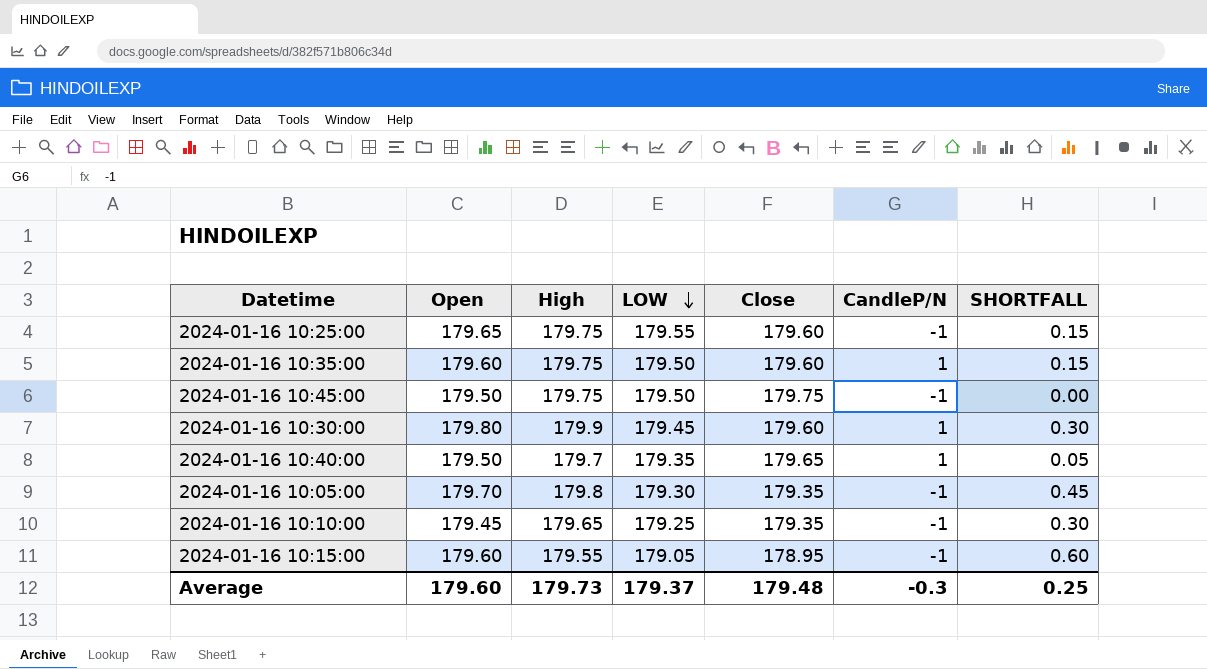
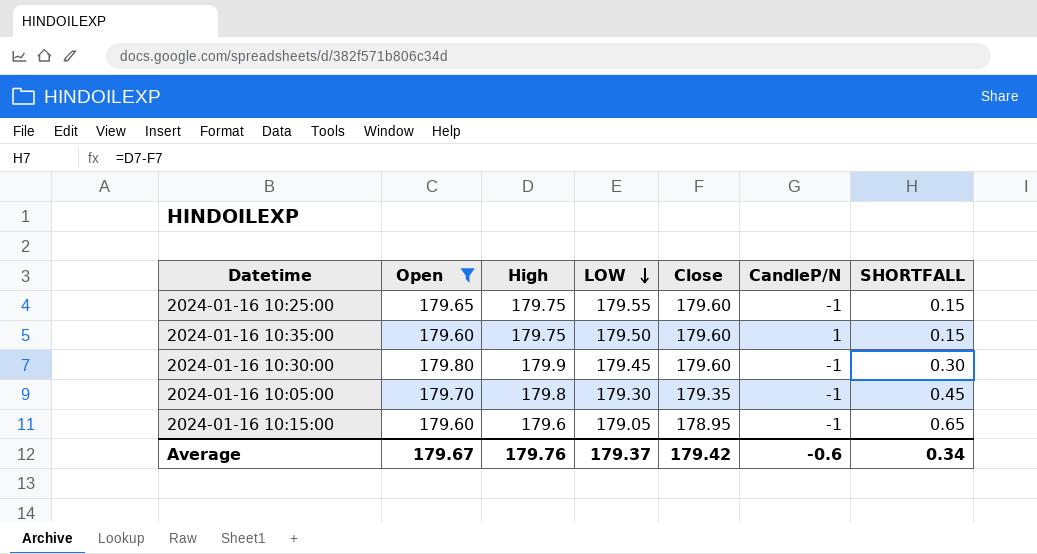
filter: none -> Open >= 179.60
2024-01-16 10:30:00 | CandleP/N: 1 -> -1
2024-01-16 10:15:00 | High: 179.55 -> 179.6
2024-01-16 10:15:00 | SHORTFALL: 0.60 -> 0.65
Average | Open: 179.60 -> 179.67
Average | High: 179.73 -> 179.76
Average | Close: 179.48 -> 179.42
Average | CandleP/N: -0.3 -> -0.6
Average | SHORTFALL: 0.25 -> 0.34

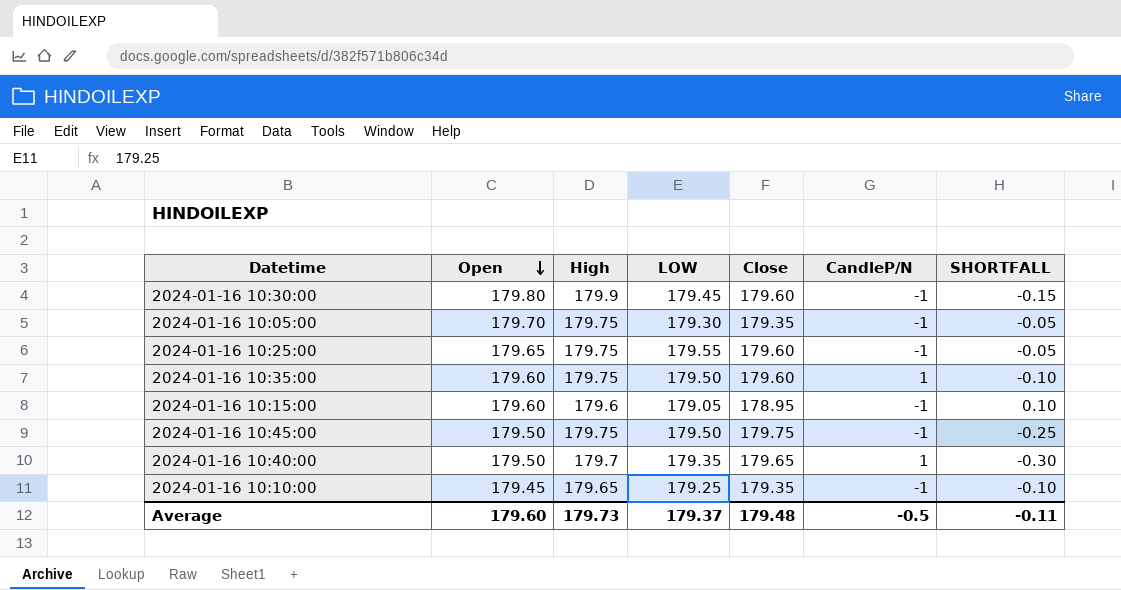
filter: Open >= 179.60 -> none
row order: LOW descending -> Open descending
column SHORTFALL | formula: [High] - [Close] -> [LOW] - [Close]
2024-01-16 10:05:00 | High: 179.8 -> 179.75
Average | Open: 179.67 -> 179.60
Average | High: 179.76 -> 179.73
Average | Close: 179.42 -> 179.48
Average | CandleP/N: -0.6 -> -0.5
Average | SHORTFALL: 0.34 -> -0.11

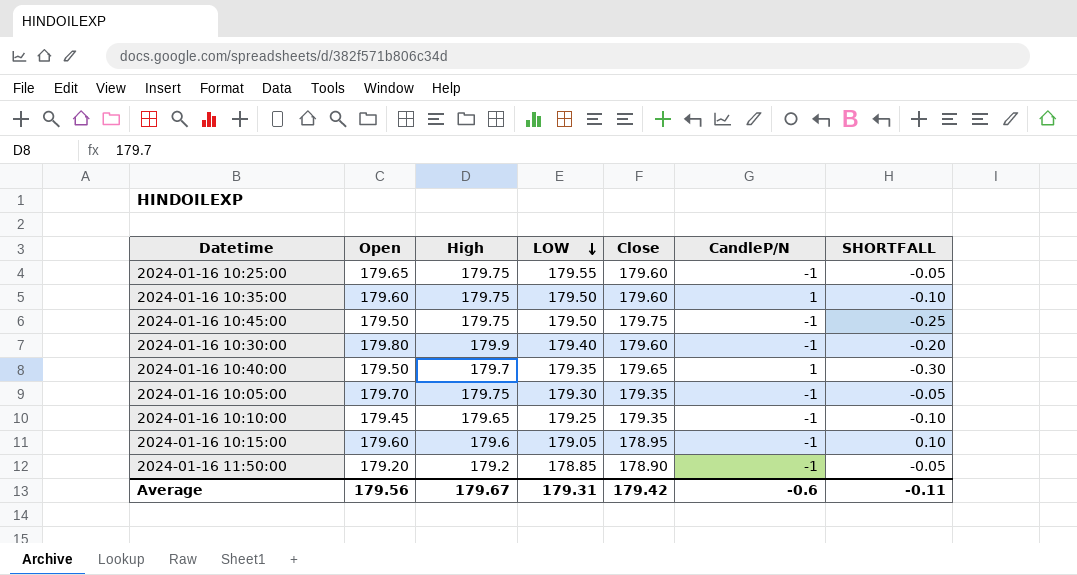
row order: Open descending -> LOW descending
2024-01-16 10:30:00 | LOW: 179.45 -> 179.40
2024-01-16 10:30:00 | SHORTFALL: -0.15 -> -0.20
row 2024-01-16 11:50:00: none -> 179.20 | 179.2 | 178.85 | 178.90 | -1 | -0.05
Average | Open: 179.60 -> 179.56
Average | High: 179.73 -> 179.67
Average | LOW: 179.37 -> 179.31
Average | Close: 179.48 -> 179.42
Average | CandleP/N: -0.5 -> -0.6

